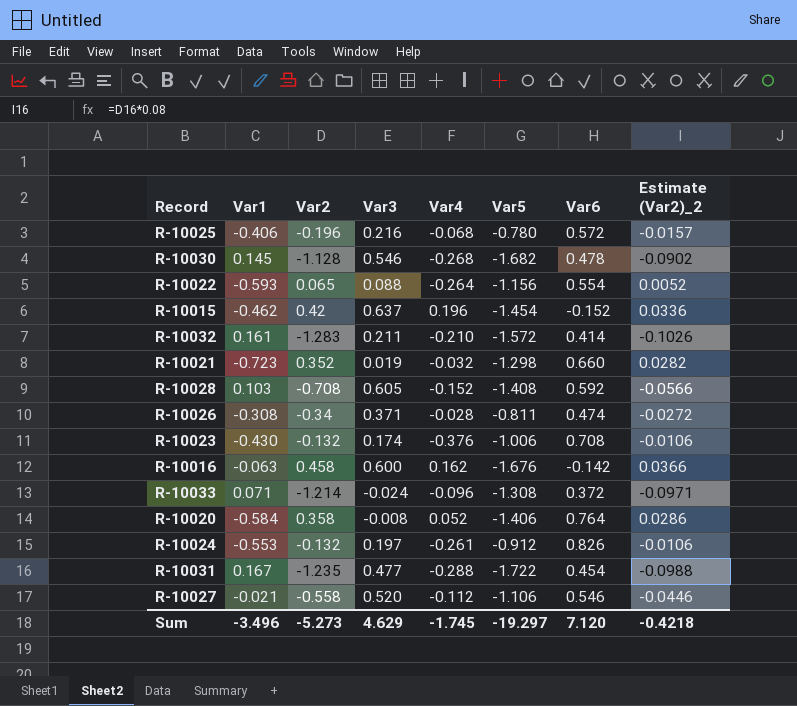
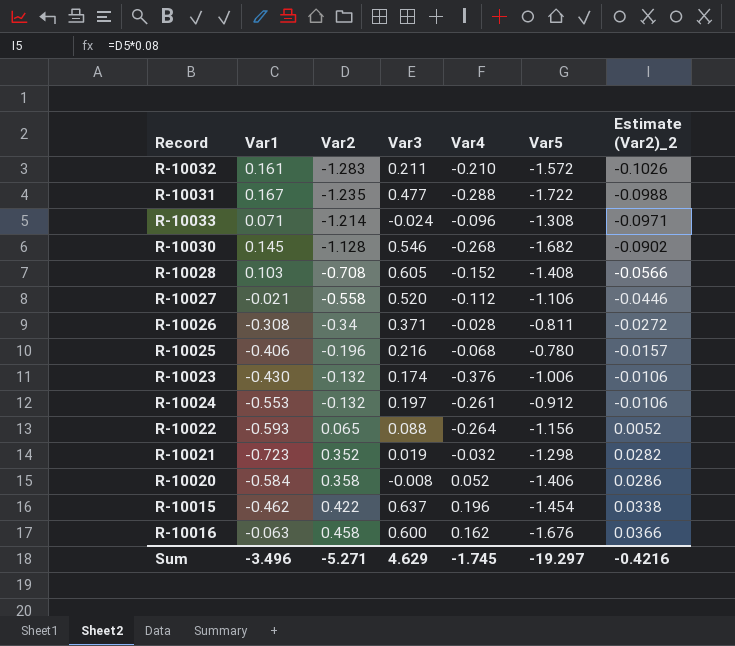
row order: none -> Var2 ascending
column Var6 | position: 7 -> none
R-10015 | Var2: 0.42 -> 0.422
R-10015 | Estimate (Var2)_2: 0.0336 -> 0.0338
Sum | Var2: -5.273 -> -5.271
Sum | Estimate (Var2)_2: -0.4218 -> -0.4216

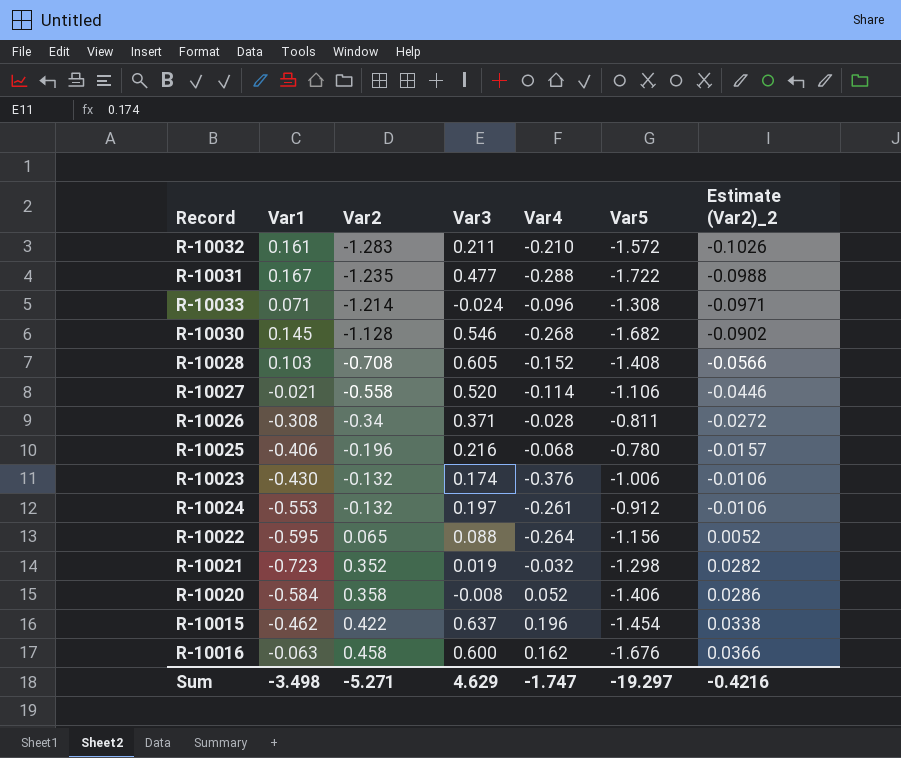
R-10027 | Var4: -0.112 -> -0.114
R-10022 | Var1: -0.593 -> -0.595
Sum | Var1: -3.496 -> -3.498
Sum | Var4: -1.745 -> -1.747

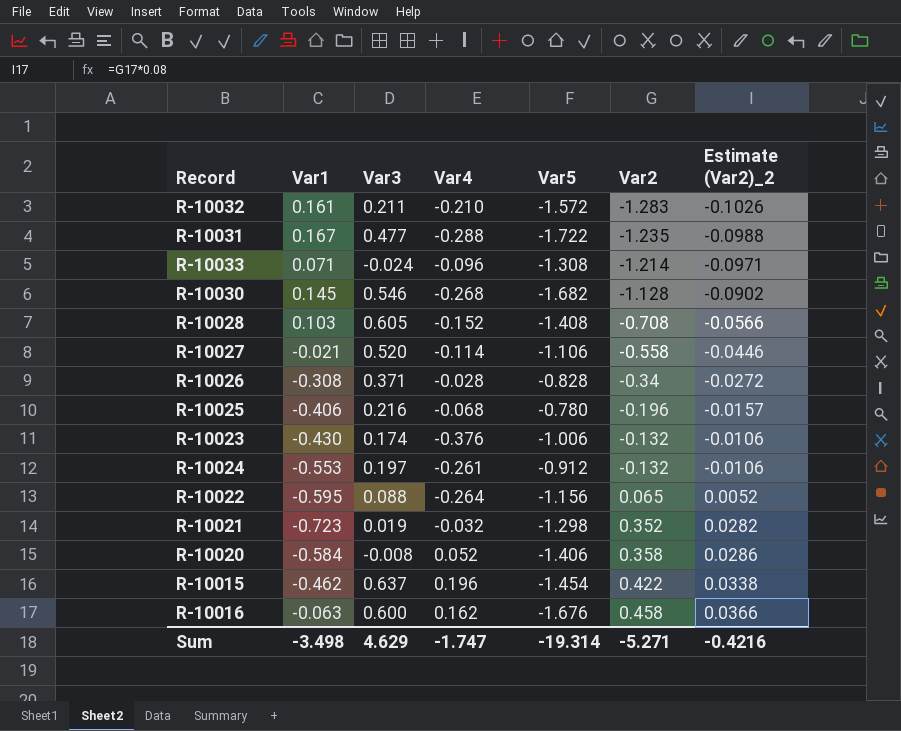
column Var2 | position: 3 -> 6
R-10026 | Var5: -0.811 -> -0.828
Sum | Var5: -19.297 -> -19.314

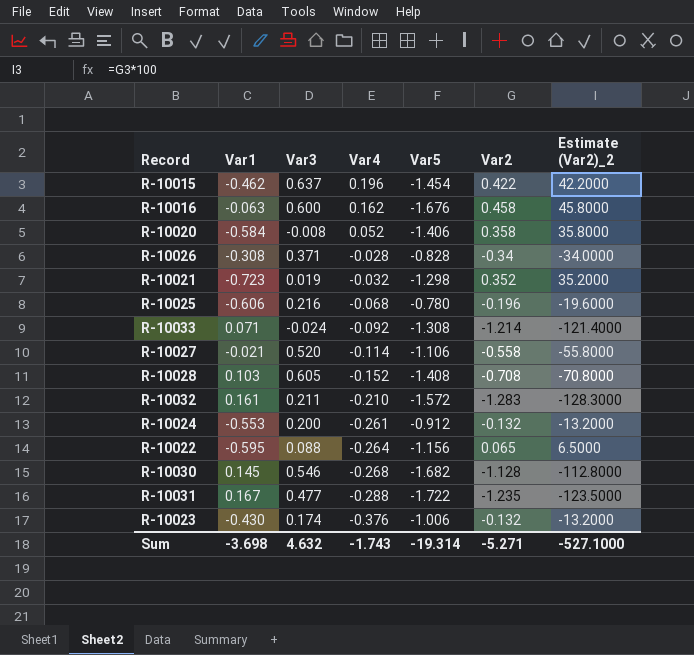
row order: Var2 ascending -> Var4 descending
column Estimate (Var2)_2 | formula: [Var2] * 0.08 -> [Var2] * 100
R-10025 | Var1: -0.406 -> -0.606
R-10033 | Var4: -0.096 -> -0.092
R-10024 | Var3: 0.197 -> 0.200
Sum | Var1: -3.498 -> -3.698
Sum | Var3: 4.629 -> 4.632
Sum | Var4: -1.747 -> -1.743
Sum | Estimate (Var2)_2: -0.4216 -> -527.1000

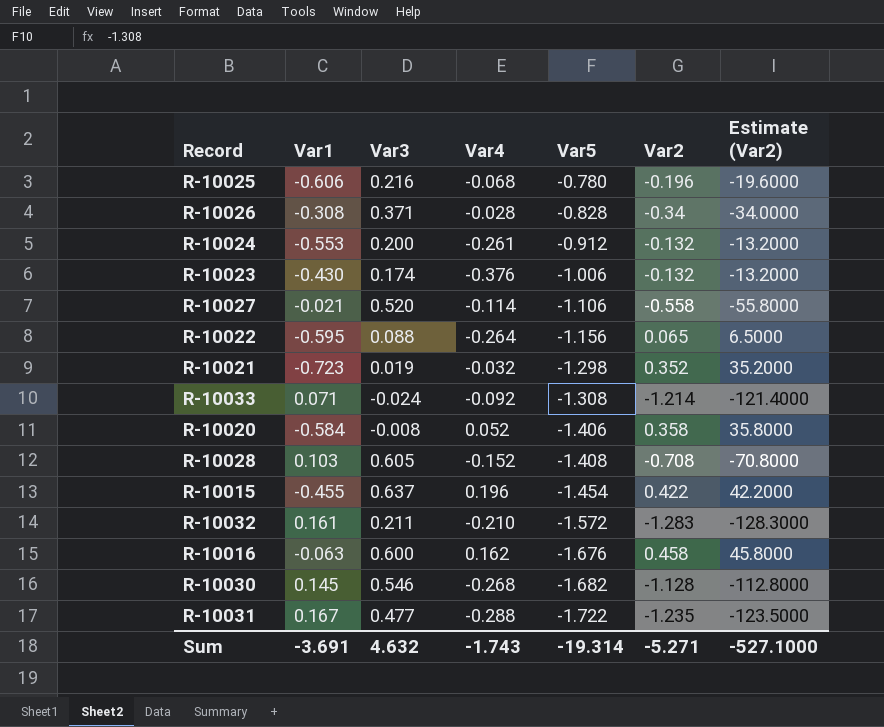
row order: Var4 descending -> Var5 descending
column name: Estimate (Var2)_2 -> Estimate (Var2)
R-10015 | Var1: -0.462 -> -0.455
Sum | Var1: -3.698 -> -3.691

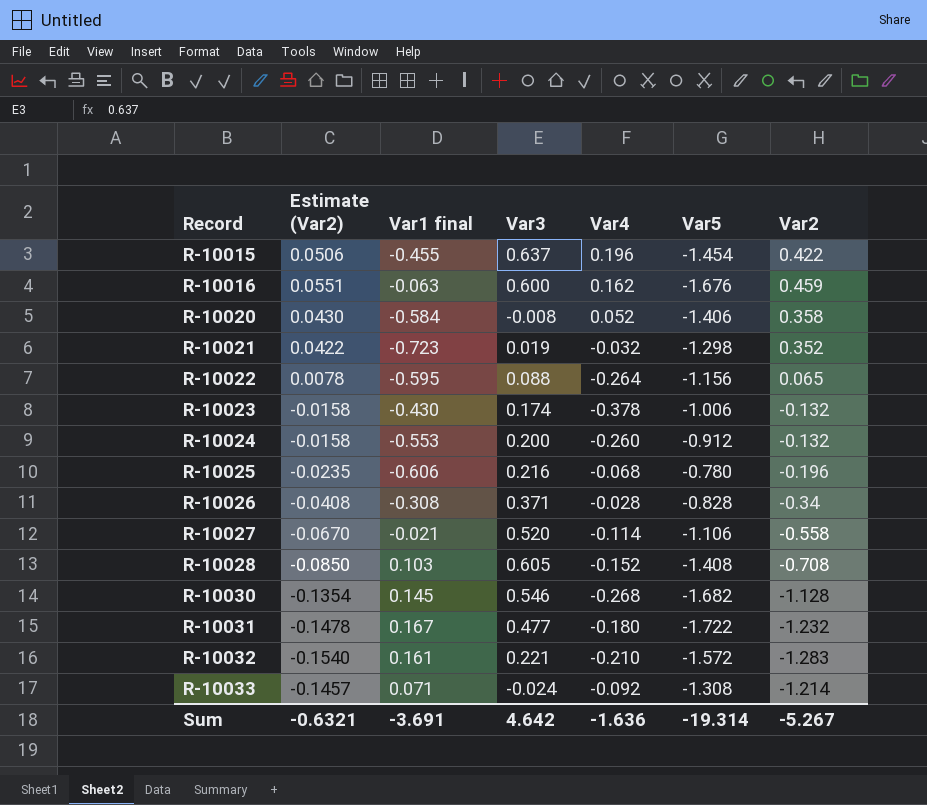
row order: Var5 descending -> Record ascending
column Estimate (Var2) | formula: [Var2] * 100 -> [Var2] * 0.12
column Estimate (Var2) | position: 7 -> 2
column name: Var1 -> Var1 final
R-10016 | Var2: 0.458 -> 0.459
R-10023 | Var4: -0.376 -> -0.378
R-10024 | Var4: -0.261 -> -0.260
R-10031 | Var4: -0.288 -> -0.180
R-10031 | Var2: -1.235 -> -1.232
R-10032 | Var3: 0.211 -> 0.221
Sum | Estimate (Var2): -527.1000 -> -0.6321
Sum | Var3: 4.632 -> 4.642
Sum | Var4: -1.743 -> -1.636
Sum | Var2: -5.271 -> -5.267

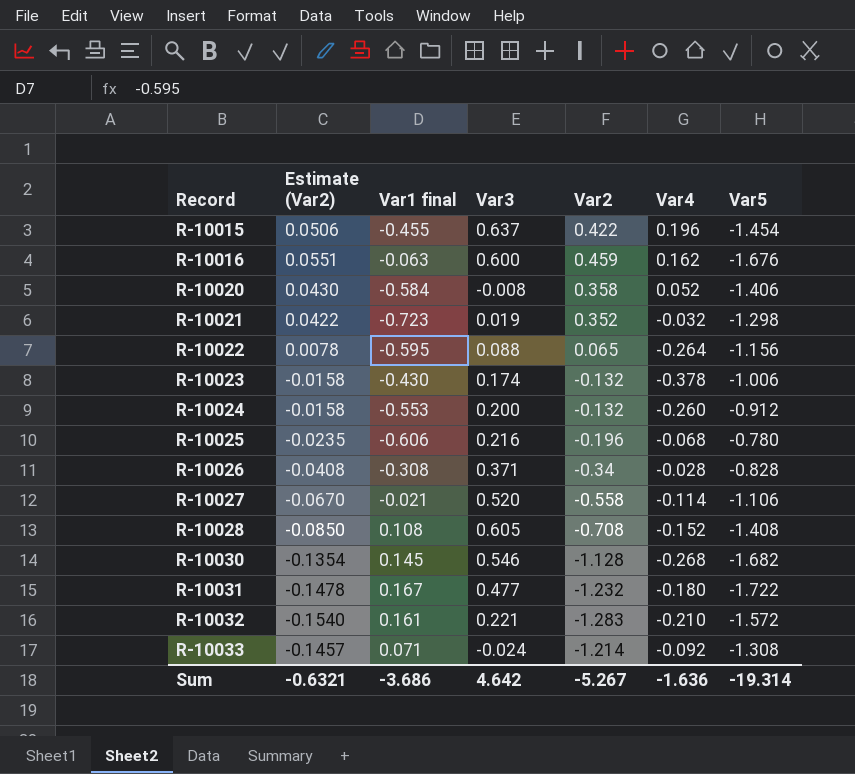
column Var2 | position: 7 -> 5
R-10028 | Var1 final: 0.103 -> 0.108
Sum | Var1 final: -3.691 -> -3.686

